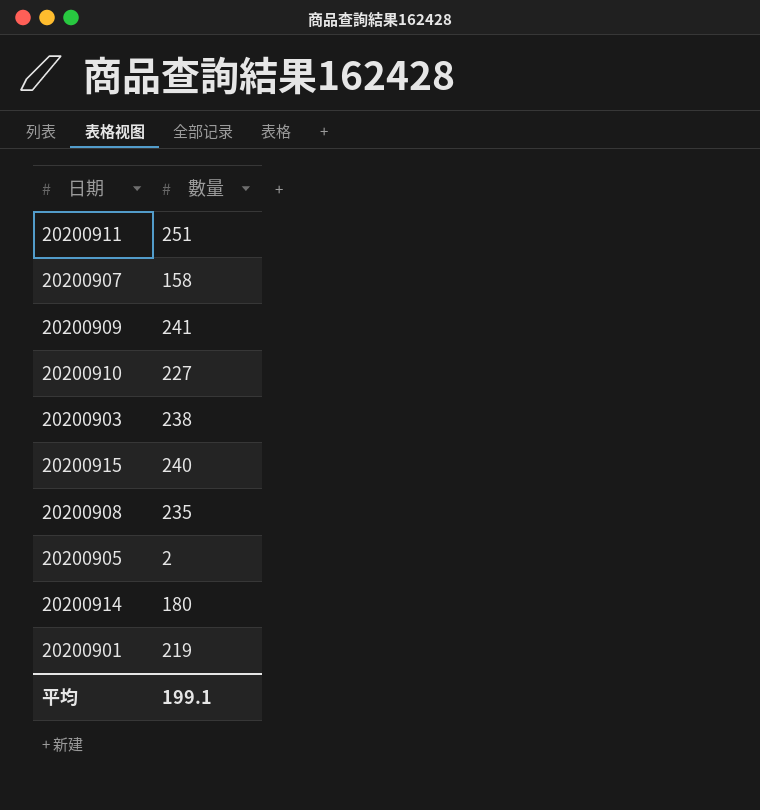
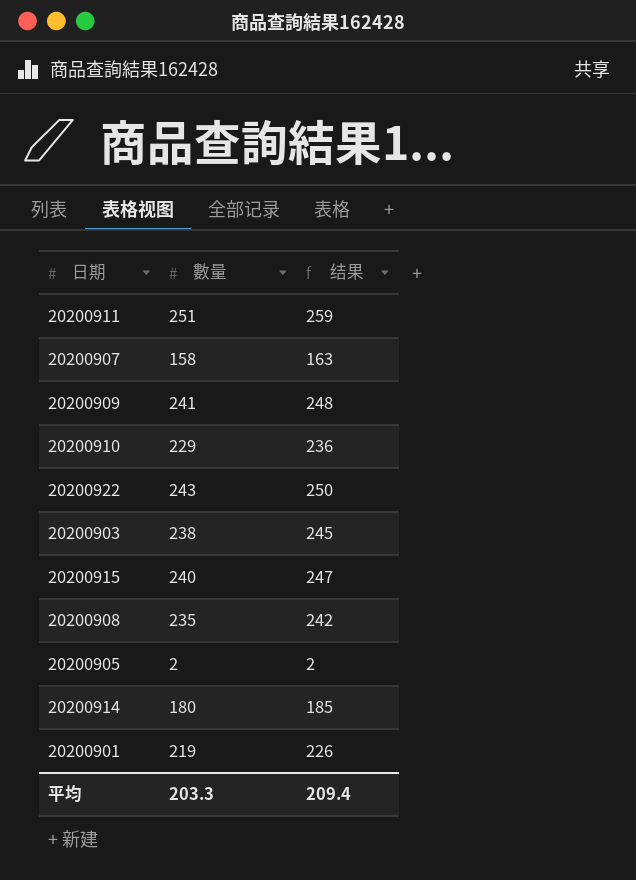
column 结果 | formula: none -> [數量] * 1.03
20200910 | 數量: 227 -> 229
row 20200922: none -> 243 | 250
平均 | 數量: 199.1 -> 203.3

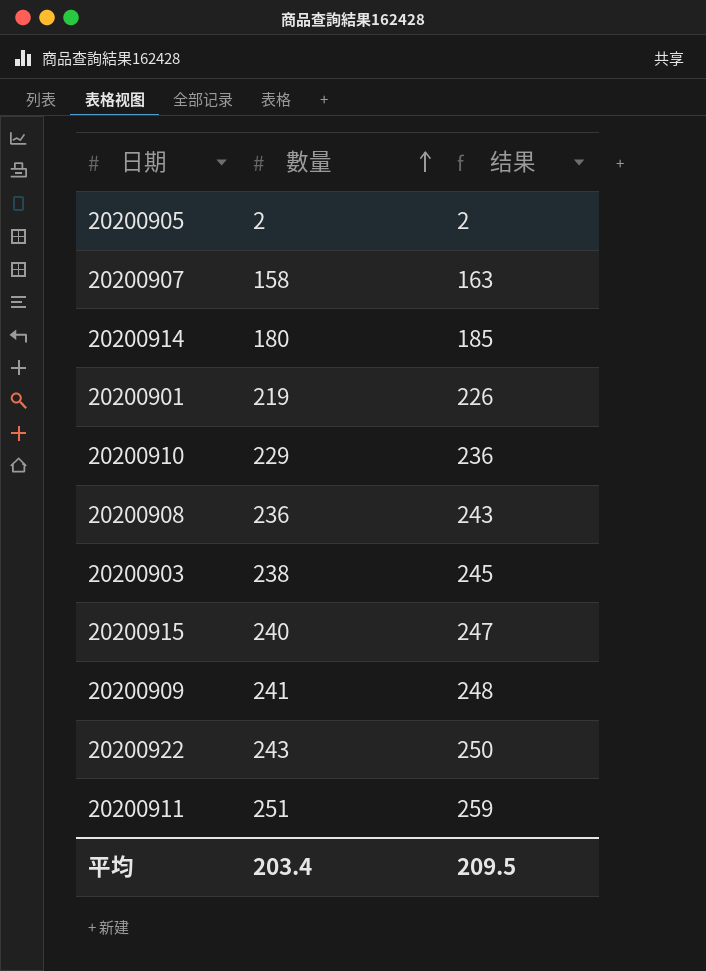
row order: none -> 數量 ascending
20200908 | 數量: 235 -> 236
20200908 | 结果: 242 -> 243
平均 | 數量: 203.3 -> 203.4
平均 | 结果: 209.4 -> 209.5

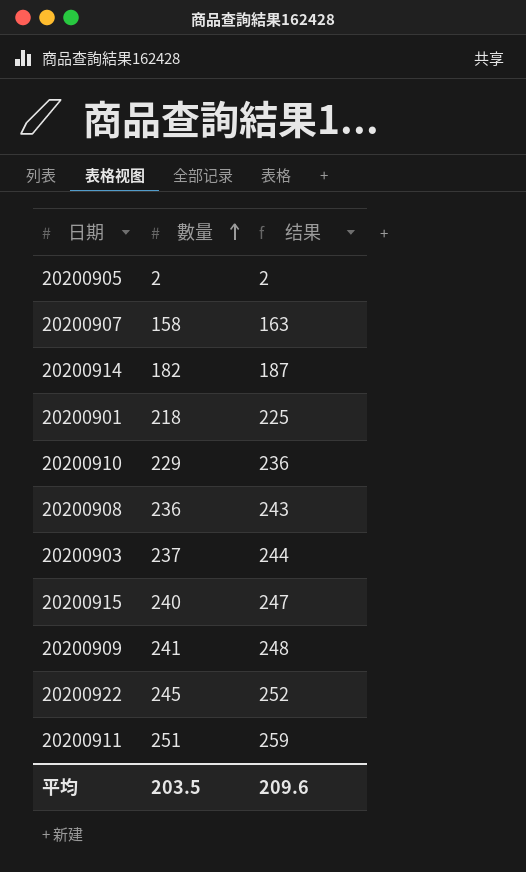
20200914 | 數量: 180 -> 182
20200914 | 结果: 185 -> 187
20200901 | 數量: 219 -> 218
20200901 | 结果: 226 -> 225
20200903 | 數量: 238 -> 237
20200903 | 结果: 245 -> 244
20200922 | 數量: 243 -> 245
20200922 | 结果: 250 -> 252
平均 | 數量: 203.4 -> 203.5
平均 | 结果: 209.5 -> 209.6

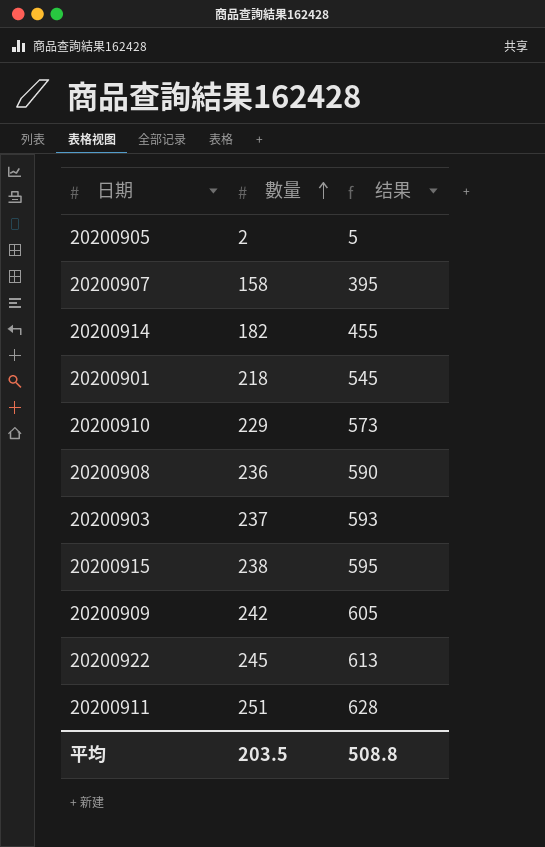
column 结果 | formula: [數量] * 1.03 -> [數量] * 2.5
20200915 | 數量: 240 -> 238
20200909 | 數量: 241 -> 242
平均 | 结果: 209.6 -> 508.8

